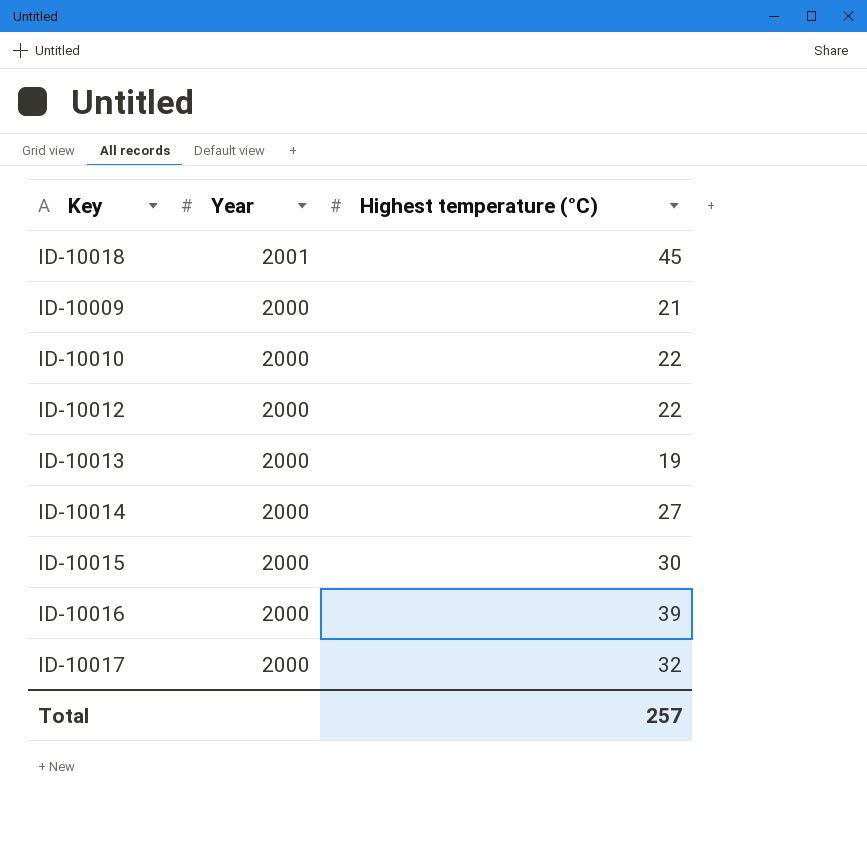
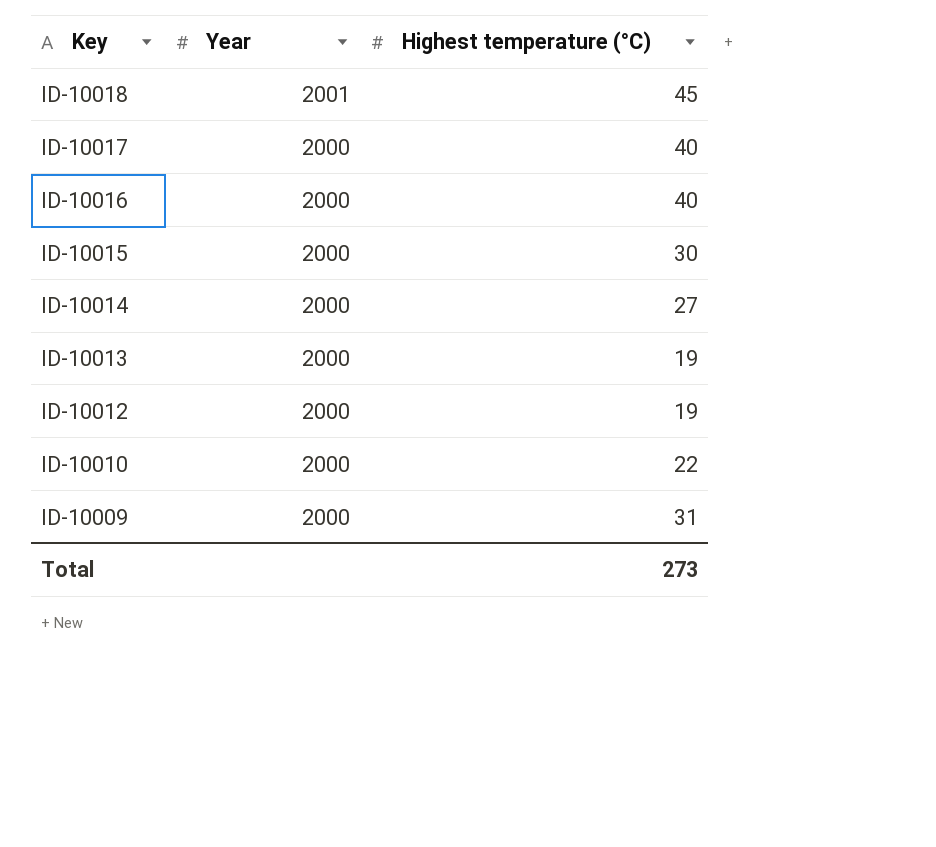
row order: Year descending -> Key descending
ID-10017 | Highest temperature (°C): 32 -> 40
ID-10016 | Highest temperature (°C): 39 -> 40
ID-10012 | Highest temperature (°C): 22 -> 19
ID-10009 | Highest temperature (°C): 21 -> 31
Total | Highest temperature (°C): 257 -> 273

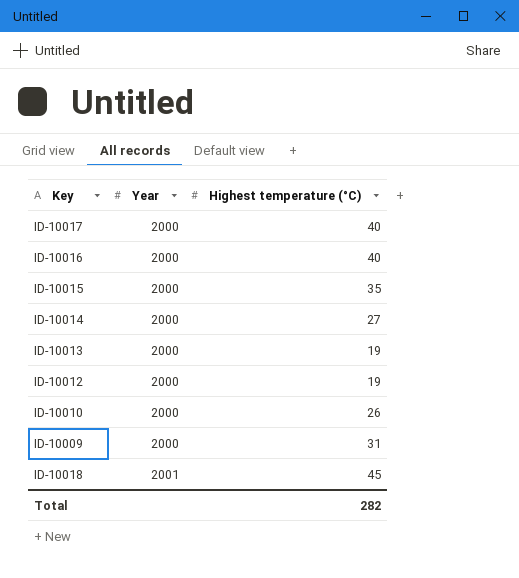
row order: Key descending -> Year ascending
ID-10015 | Highest temperature (°C): 30 -> 35
ID-10010 | Highest temperature (°C): 22 -> 26
Total | Highest temperature (°C): 273 -> 282

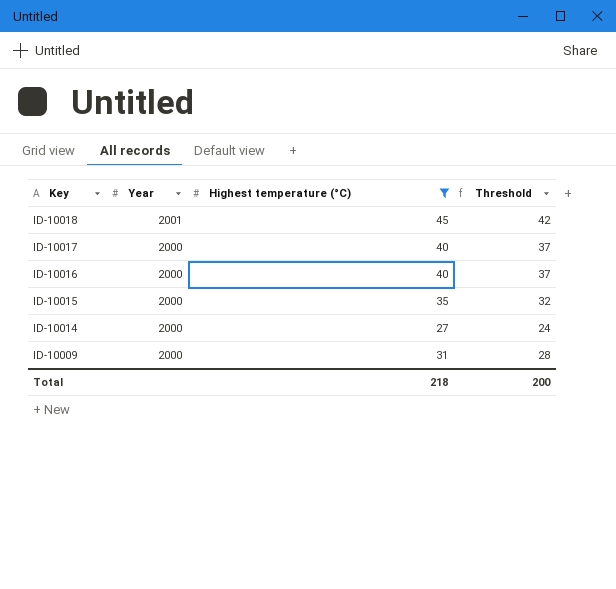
filter: none -> Highest temperature (°C) >= 27
row order: Year ascending -> Key descending
column Threshold | formula: none -> [Highest temperature (°C)] - 3
Total | Highest temperature (°C): 282 -> 218

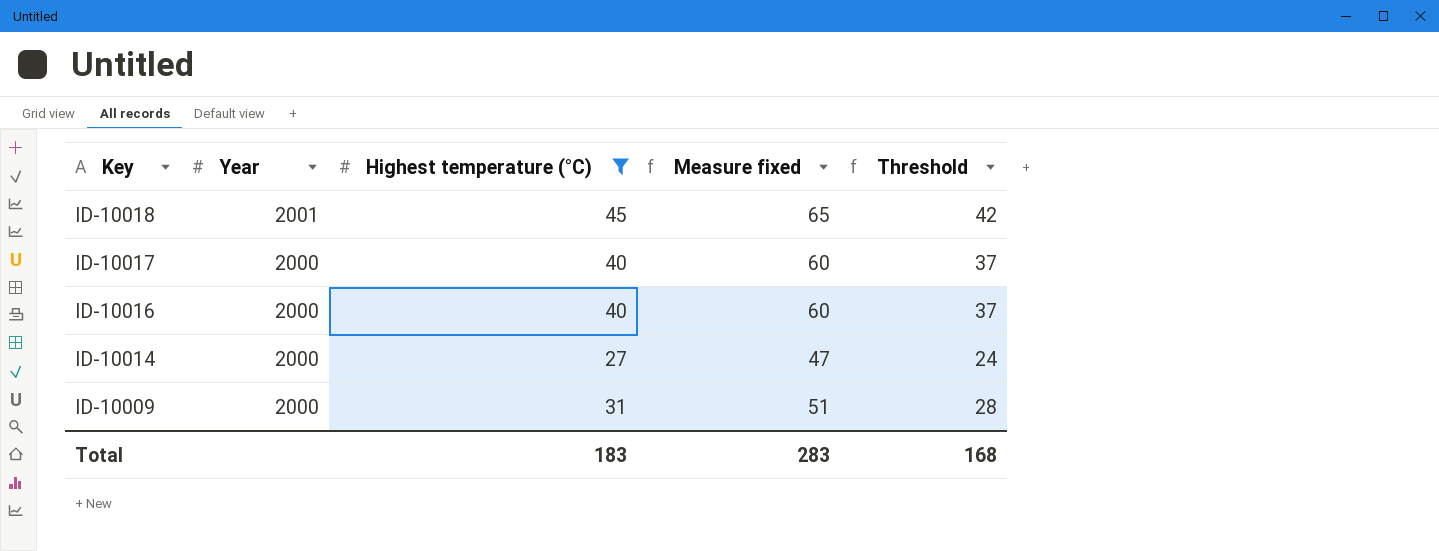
column Measure fixed | formula: none -> [Highest temperature (°C)] + 20
row ID-10015: 2000 | 35 | 32 -> none
Total | Highest temperature (°C): 218 -> 183
Total | Threshold: 200 -> 168

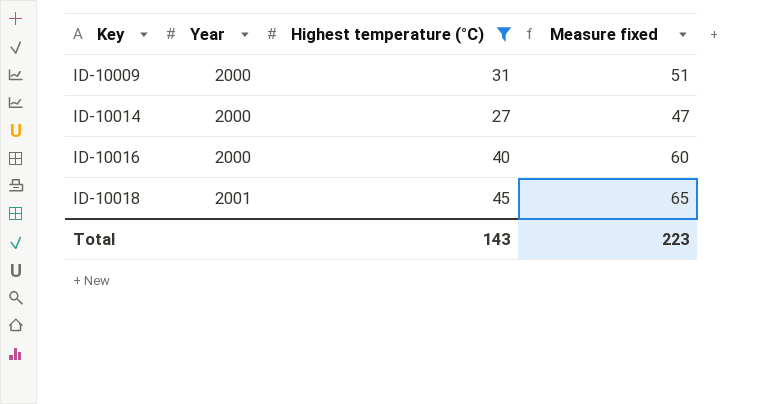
row order: Key descending -> Key ascending
column Threshold | formula: [Highest temperature (°C)] - 3 -> none
row ID-10017: 2000 | 40 | 60 | 37 -> none
Total | Highest temperature (°C): 183 -> 143
Total | Measure fixed: 283 -> 223

